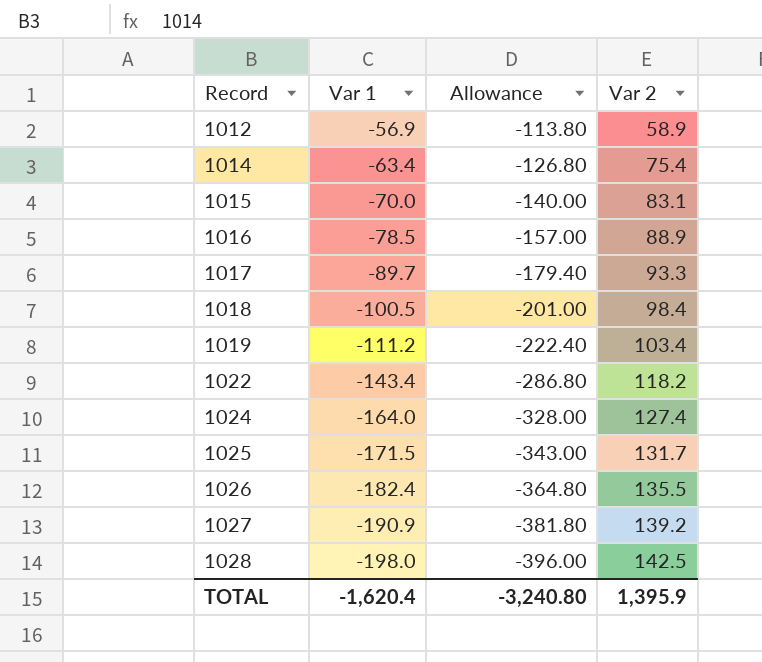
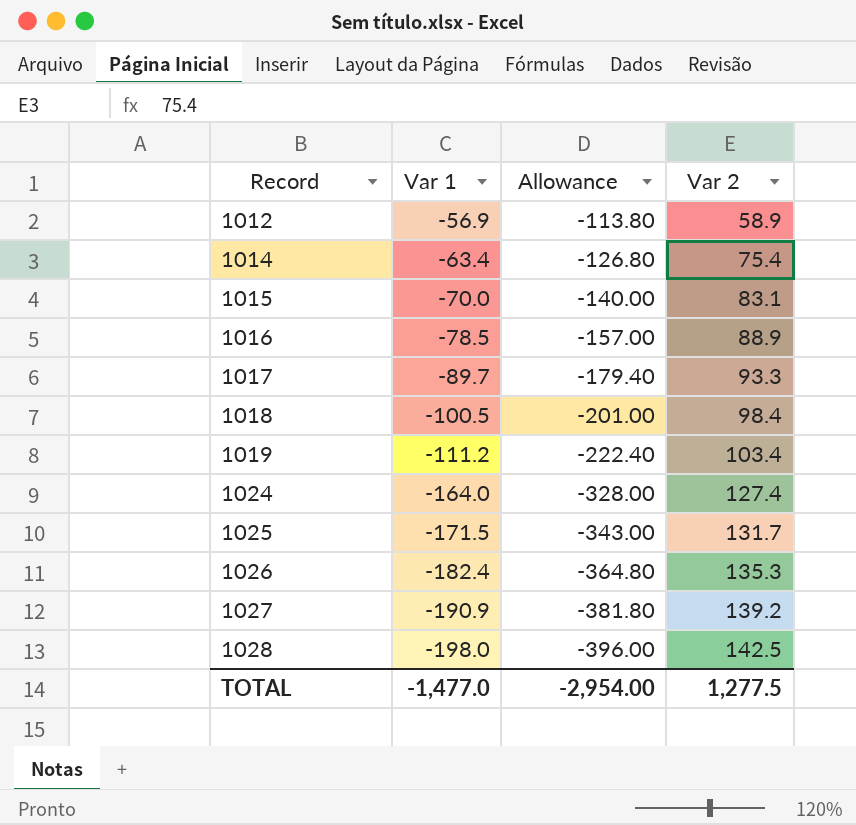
row 1022: -143.4 | -286.80 | 118.2 -> none
1026 | Var 2: 135.5 -> 135.3
TOTAL | Var 1: -1,620.4 -> -1,477.0
TOTAL | Allowance: -3,240.80 -> -2,954.00
TOTAL | Var 2: 1,395.9 -> 1,277.5

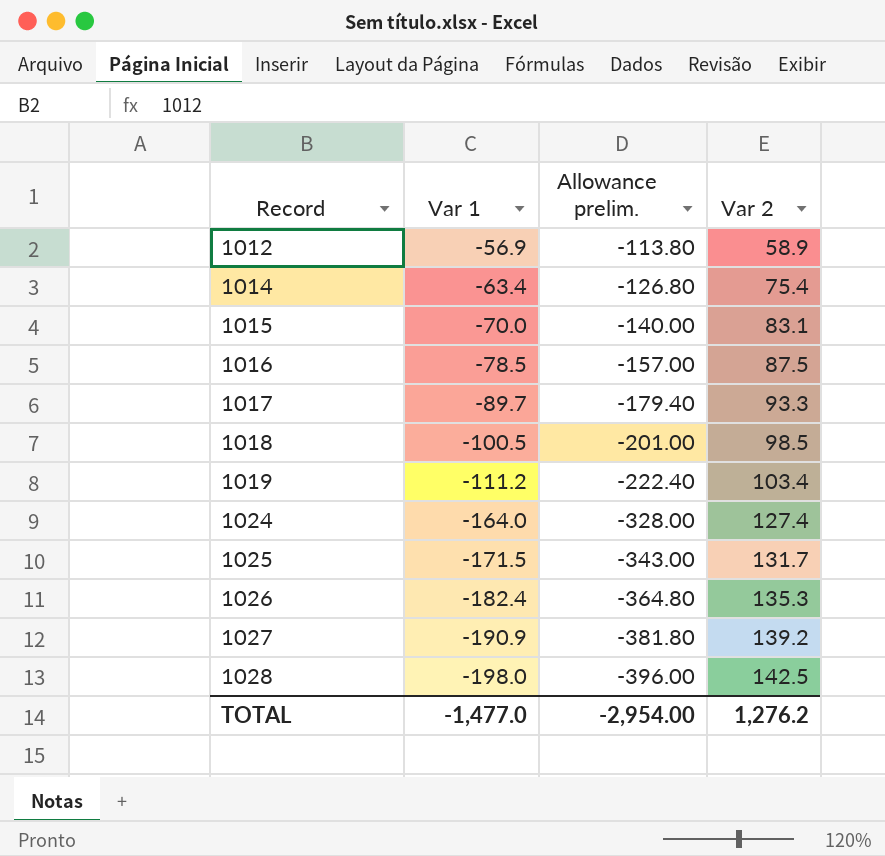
column name: Allowance -> Allowance prelim.
1016 | Var 2: 88.9 -> 87.5
1018 | Var 2: 98.4 -> 98.5
TOTAL | Var 2: 1,277.5 -> 1,276.2

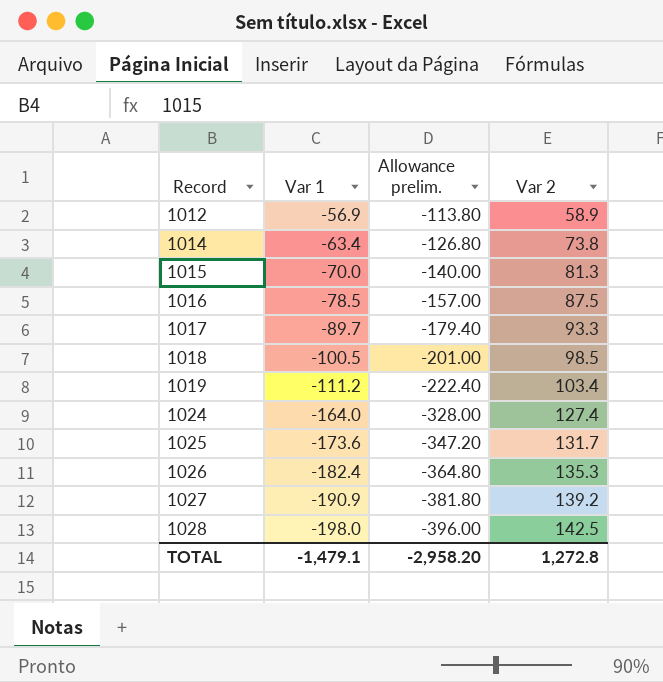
1014 | Var 2: 75.4 -> 73.8
1015 | Var 2: 83.1 -> 81.3
1025 | Var 1: -171.5 -> -173.6
1025 | Allowance prelim.: -343.00 -> -347.20
TOTAL | Var 1: -1,477.0 -> -1,479.1
TOTAL | Allowance prelim.: -2,954.00 -> -2,958.20
TOTAL | Var 2: 1,276.2 -> 1,272.8

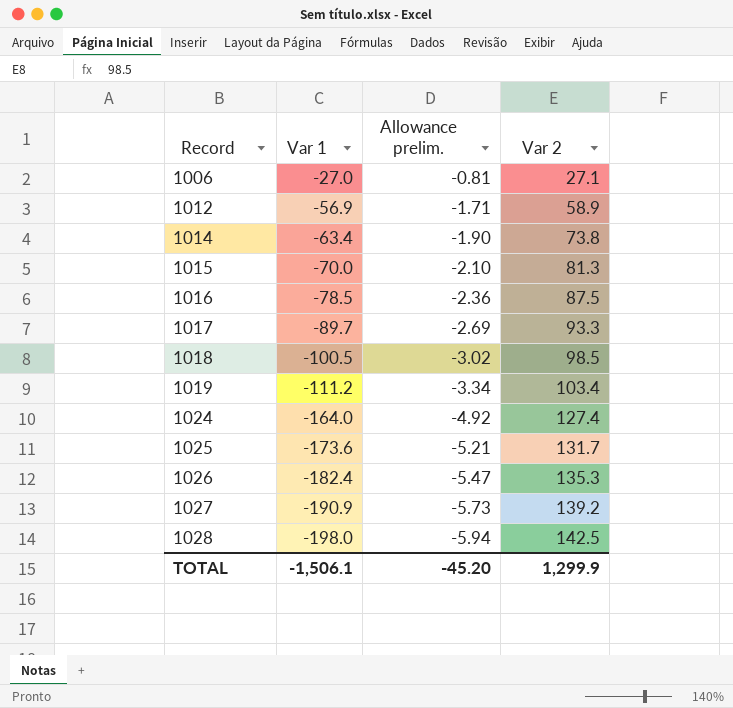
column Allowance prelim. | formula: [Var 1] * 2 -> [Var 1] * 0.03
row 1006: none -> -27.0 | -0.81 | 27.1
TOTAL | Var 1: -1,479.1 -> -1,506.1
TOTAL | Allowance prelim.: -2,958.20 -> -45.20
TOTAL | Var 2: 1,272.8 -> 1,299.9

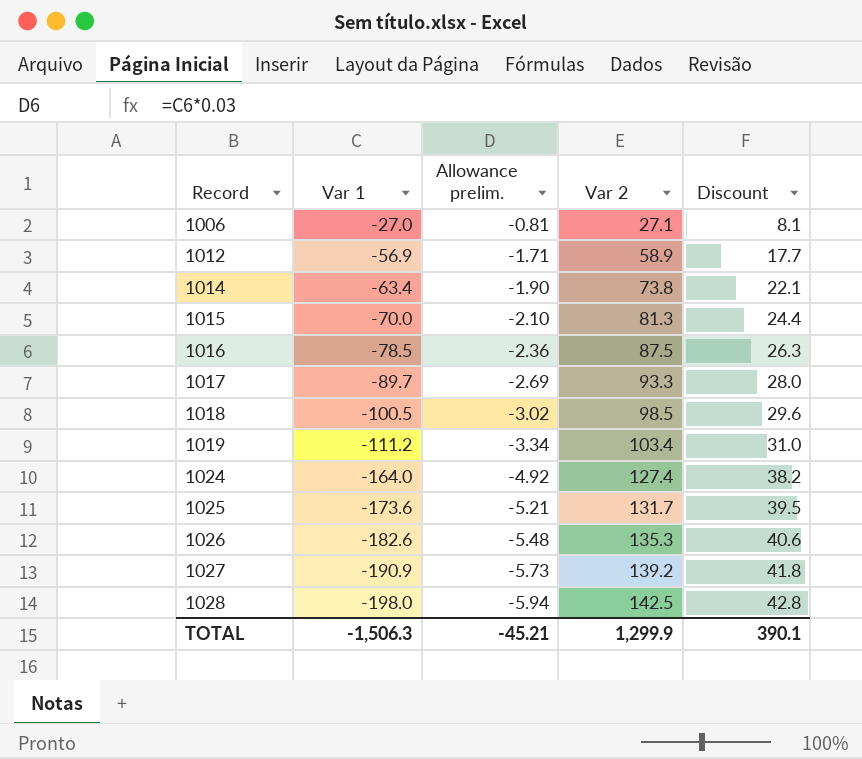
column Discount | formula: none -> [Var 2] * 0.3
1026 | Var 1: -182.4 -> -182.6
1026 | Allowance prelim.: -5.47 -> -5.48
TOTAL | Var 1: -1,506.1 -> -1,506.3
TOTAL | Allowance prelim.: -45.20 -> -45.21

